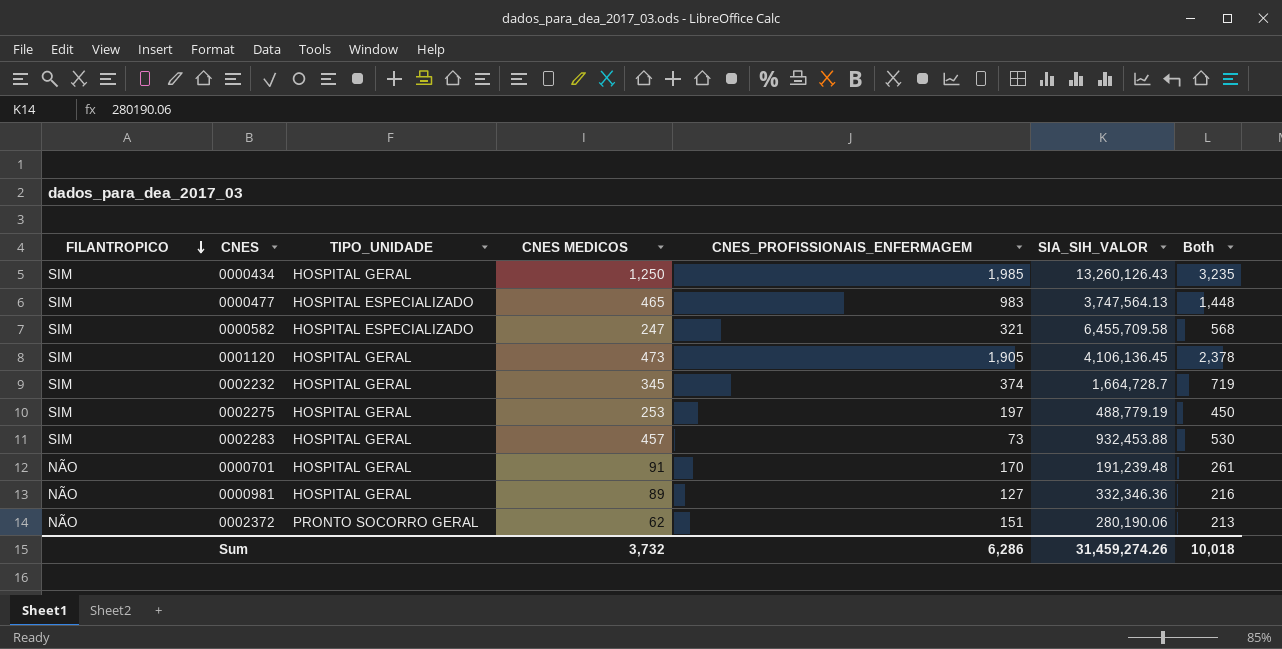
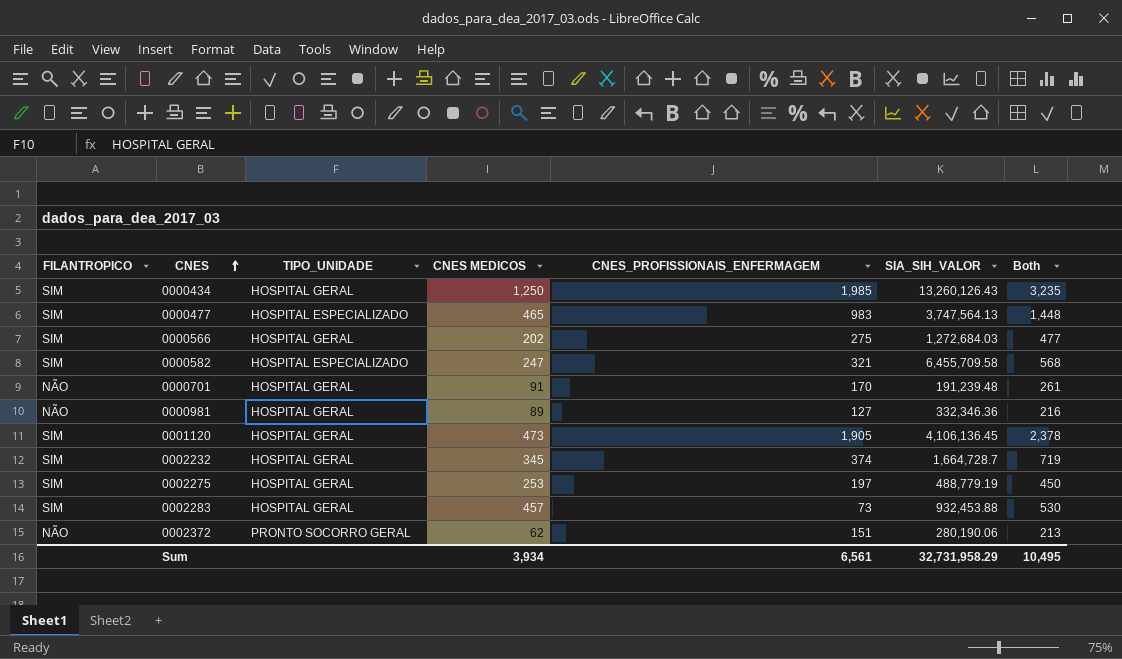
row order: FILANTROPICO descending -> CNES ascending
row 0000566: none -> SIM | HOSPITAL GERAL | 202 | 275 | 1,272,684.03 | 477
Sum | CNES MEDICOS: 3,732 -> 3,934
Sum | CNES_PROFISSIONAIS_ENFERMAGEM: 6,286 -> 6,561
Sum | SIA_SIH_VALOR: 31,459,274.26 -> 32,731,958.29
Sum | Both: 10,018 -> 10,495

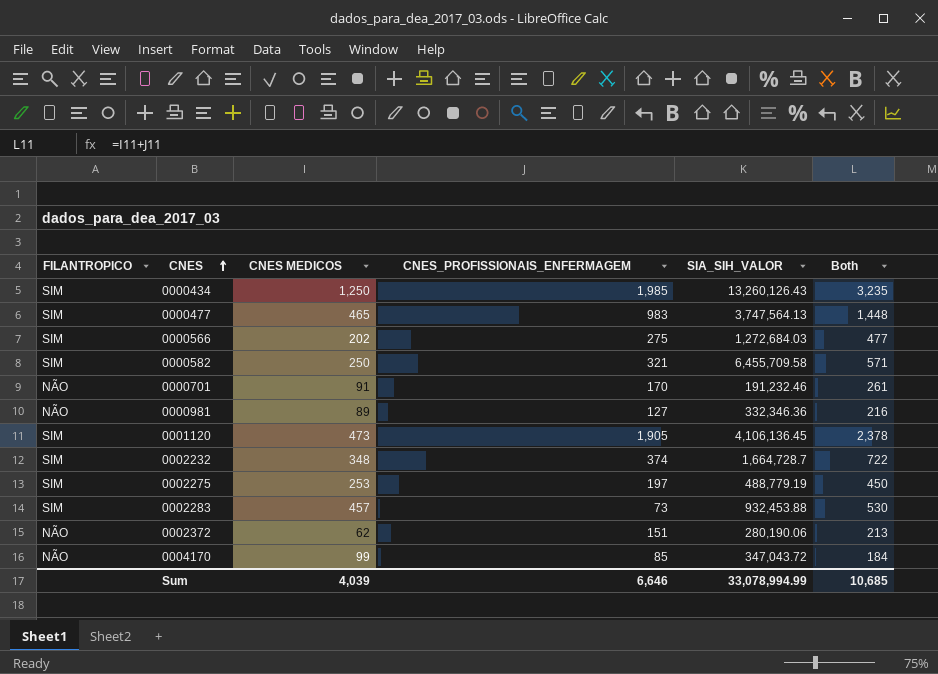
column TIPO_UNIDADE | position: 3 -> none
0000582 | CNES MEDICOS: 247 -> 250
0000582 | Both: 568 -> 571
0000701 | SIA_SIH_VALOR: 191,239.48 -> 191,232.46
0002232 | CNES MEDICOS: 345 -> 348
0002232 | Both: 719 -> 722
row 0004170: none -> NÃO | 99 | 85 | 347,043.72 | 184
Sum | CNES MEDICOS: 3,934 -> 4,039
Sum | CNES_PROFISSIONAIS_ENFERMAGEM: 6,561 -> 6,646
Sum | SIA_SIH_VALOR: 32,731,958.29 -> 33,078,994.99
Sum | Both: 10,495 -> 10,685

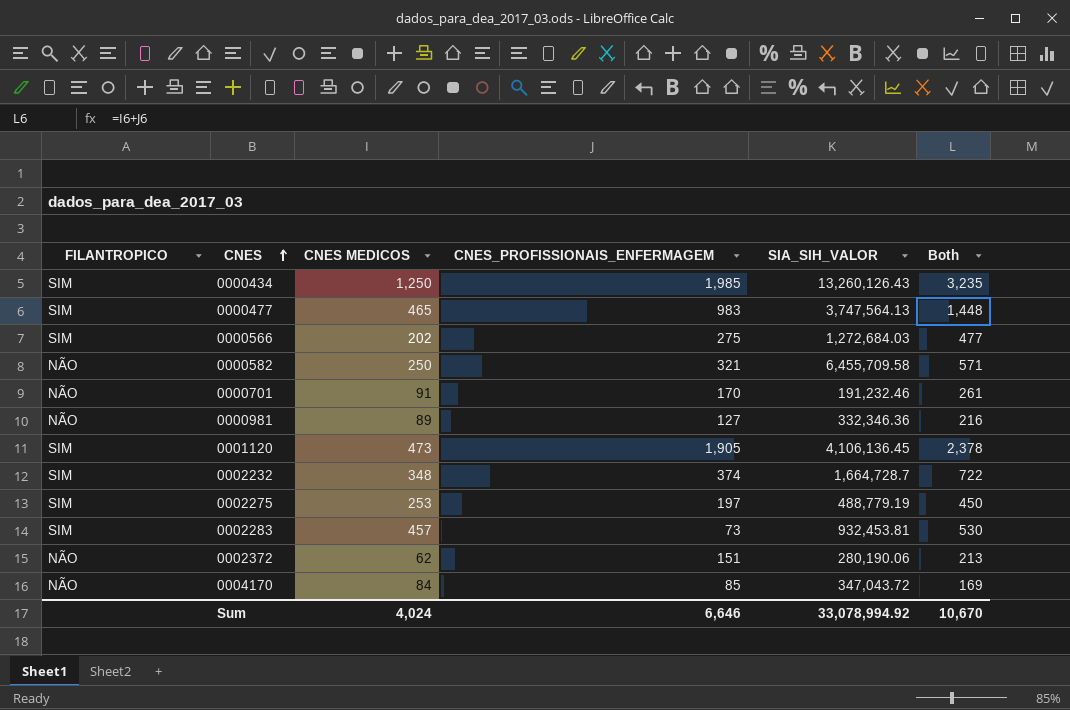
0000582 | FILANTROPICO: SIM -> NÃO
0002283 | SIA_SIH_VALOR: 932,453.88 -> 932,453.81
0004170 | CNES MEDICOS: 99 -> 84
0004170 | Both: 184 -> 169
Sum | CNES MEDICOS: 4,039 -> 4,024
Sum | SIA_SIH_VALOR: 33,078,994.99 -> 33,078,994.92
Sum | Both: 10,685 -> 10,670

